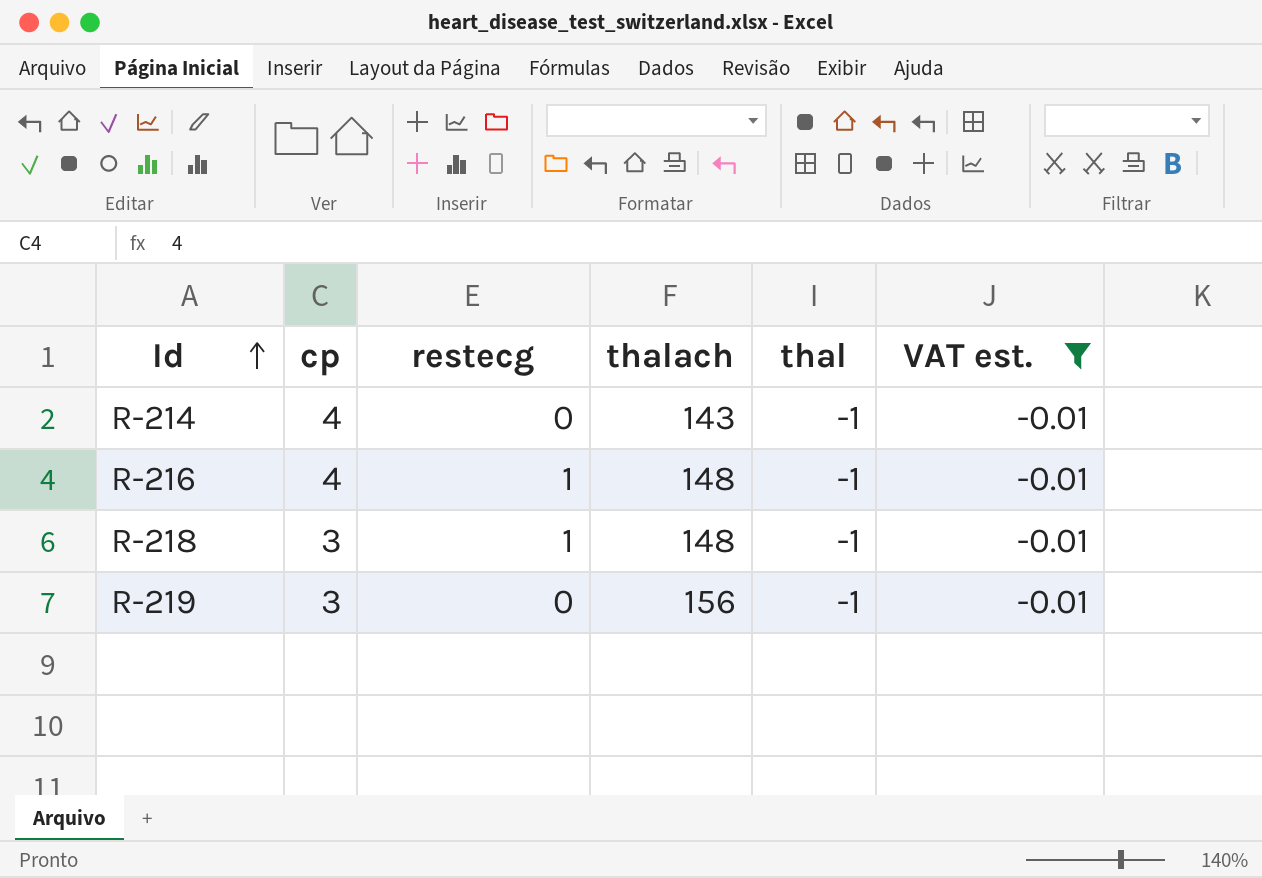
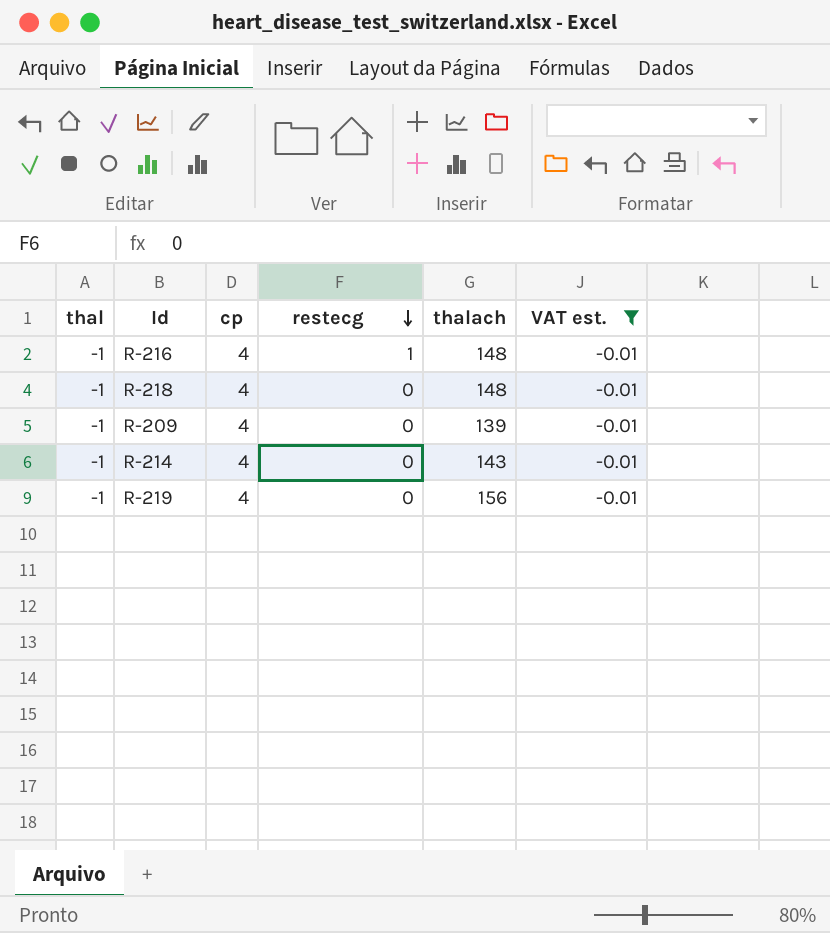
row order: Id ascending -> restecg descending
column thal | position: 5 -> 1
R-218 | cp: 3 -> 4
R-218 | restecg: 1 -> 0
row R-209: none -> -1 | 4 | 0 | 139 | -0.01
R-219 | cp: 3 -> 4

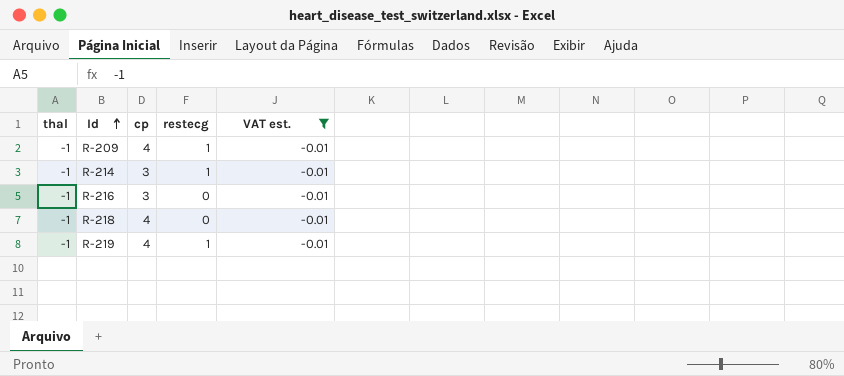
row order: restecg descending -> Id ascending
column thalach | position: 5 -> none
R-209 | restecg: 0 -> 1
R-214 | cp: 4 -> 3
R-214 | restecg: 0 -> 1
R-216 | cp: 4 -> 3
R-216 | restecg: 1 -> 0
R-219 | restecg: 0 -> 1

